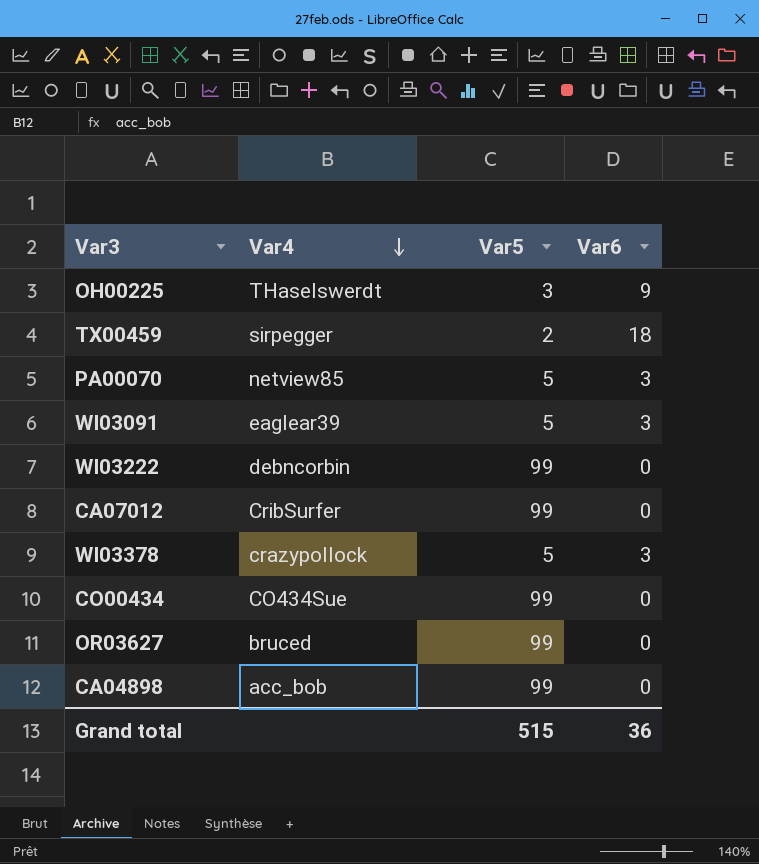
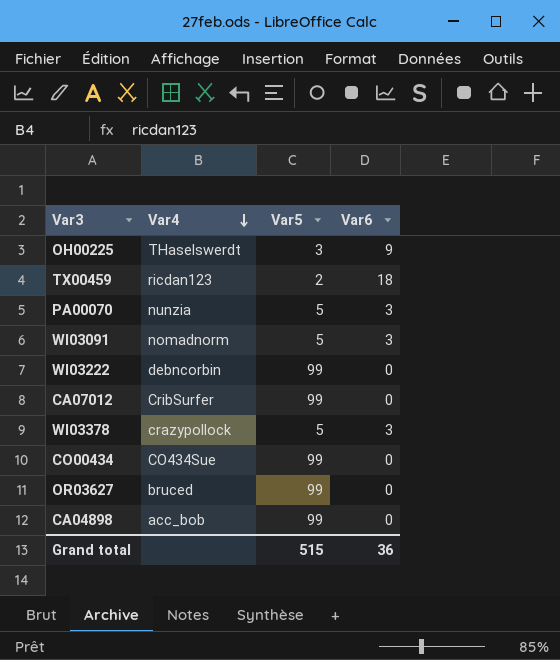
TX00459 | Var4: sirpegger -> ricdan123
PA00070 | Var4: netview85 -> nunzia
WI03091 | Var4: eaglear39 -> nomadnorm

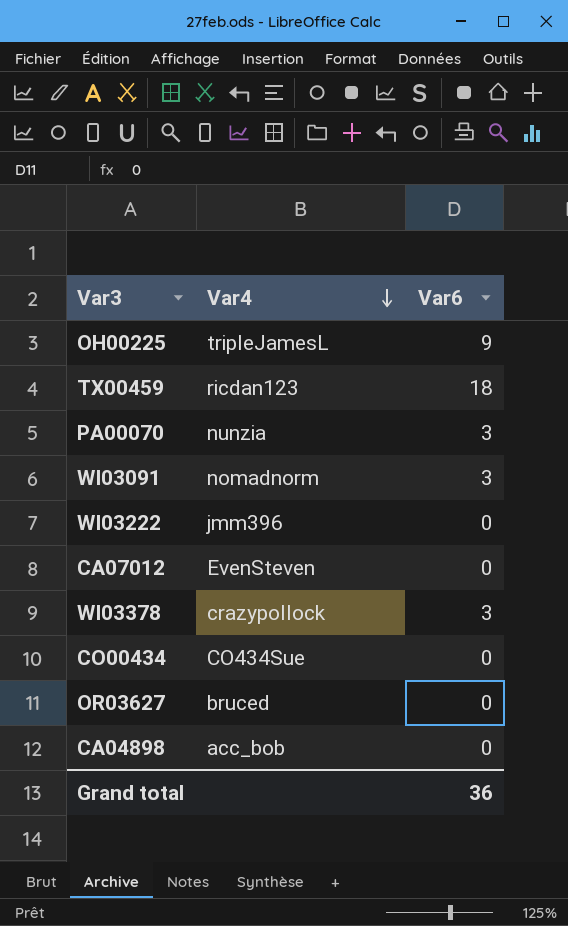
column Var5 | position: 3 -> none
OH00225 | Var4: THaselswerdt -> tripleJamesL
WI03222 | Var4: debncorbin -> jmm396
CA07012 | Var4: CribSurfer -> EvenSteven

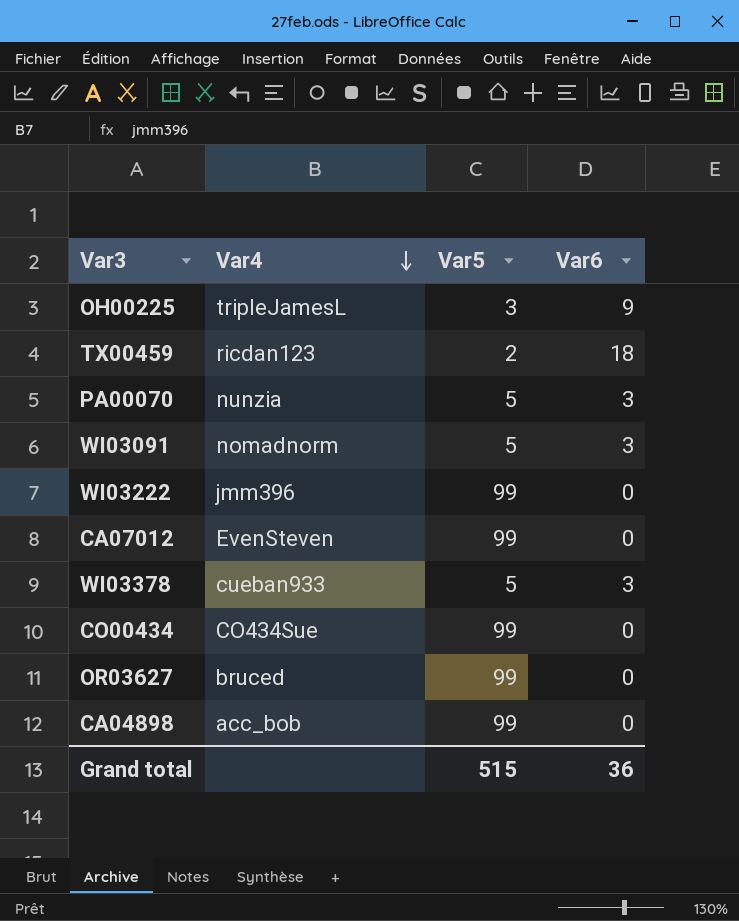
column Var5 | position: none -> 3
WI03378 | Var4: crazypollock -> cueban933

